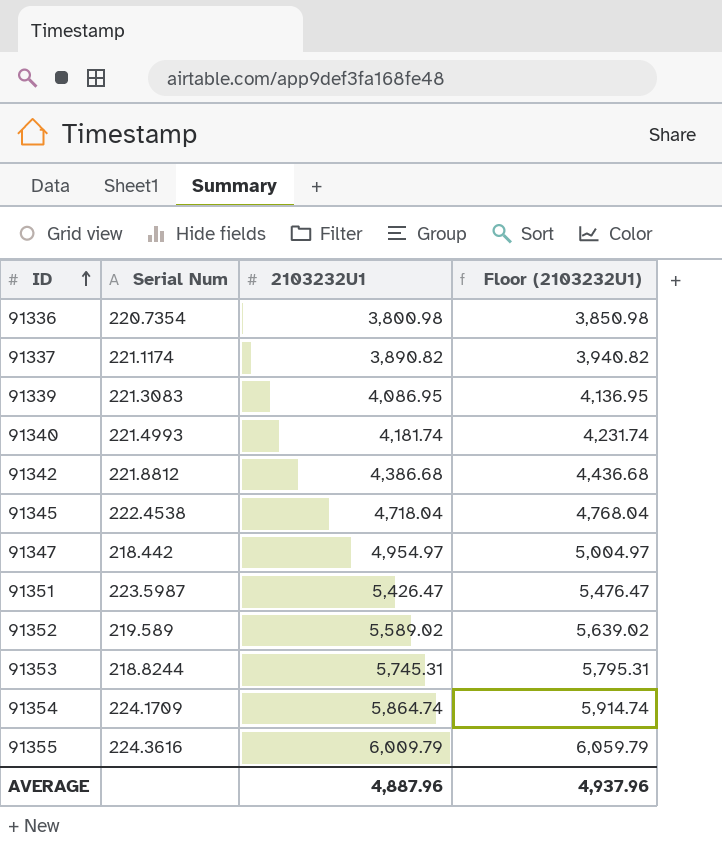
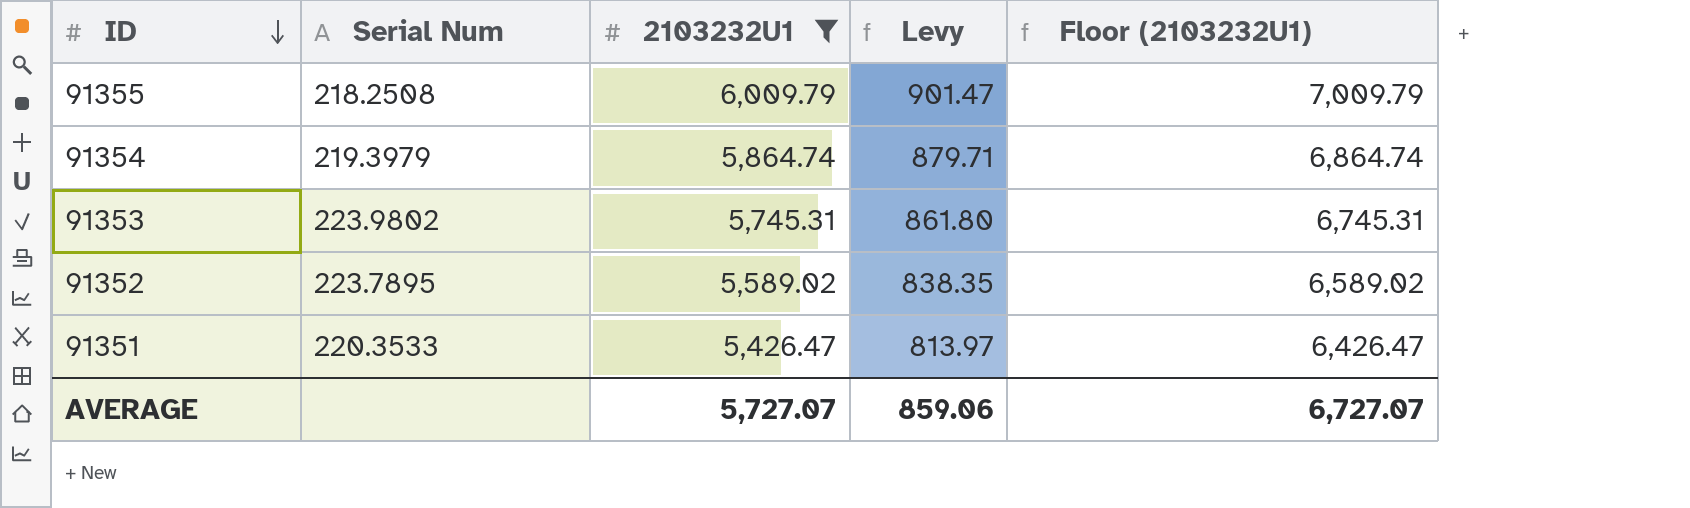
filter: none -> 2103232U1 >= 5,426.47
row order: ID ascending -> ID descending
column Levy | formula: none -> [2103232U1] * 0.15
column Floor (2103232U1) | formula: [2103232U1] + 50 -> [2103232U1] + 1000
91355 | Serial Num: 224.3616 -> 218.2508
91354 | Serial Num: 224.1709 -> 219.3979
91353 | Serial Num: 218.8244 -> 223.9802
91352 | Serial Num: 219.589 -> 223.7895
91351 | Serial Num: 223.5987 -> 220.3533
AVERAGE | 2103232U1: 4,887.96 -> 5,727.07
AVERAGE | Floor (2103232U1): 4,937.96 -> 6,727.07

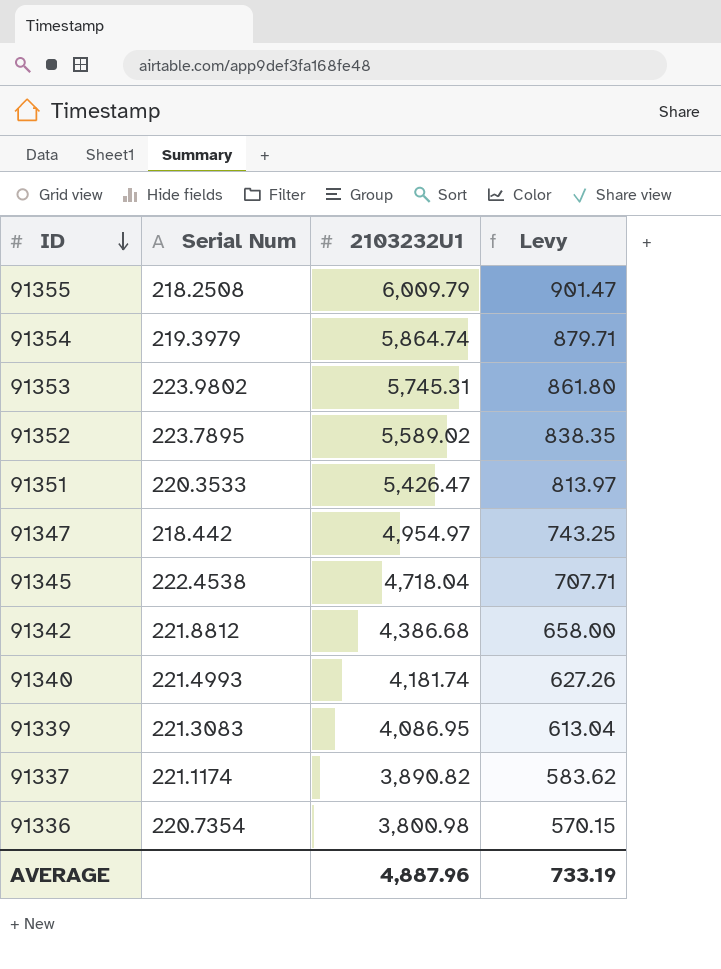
filter: 2103232U1 >= 5,426.47 -> none
column Floor (2103232U1) | formula: [2103232U1] + 1000 -> none
AVERAGE | 2103232U1: 5,727.07 -> 4,887.96
AVERAGE | Levy: 859.06 -> 733.19

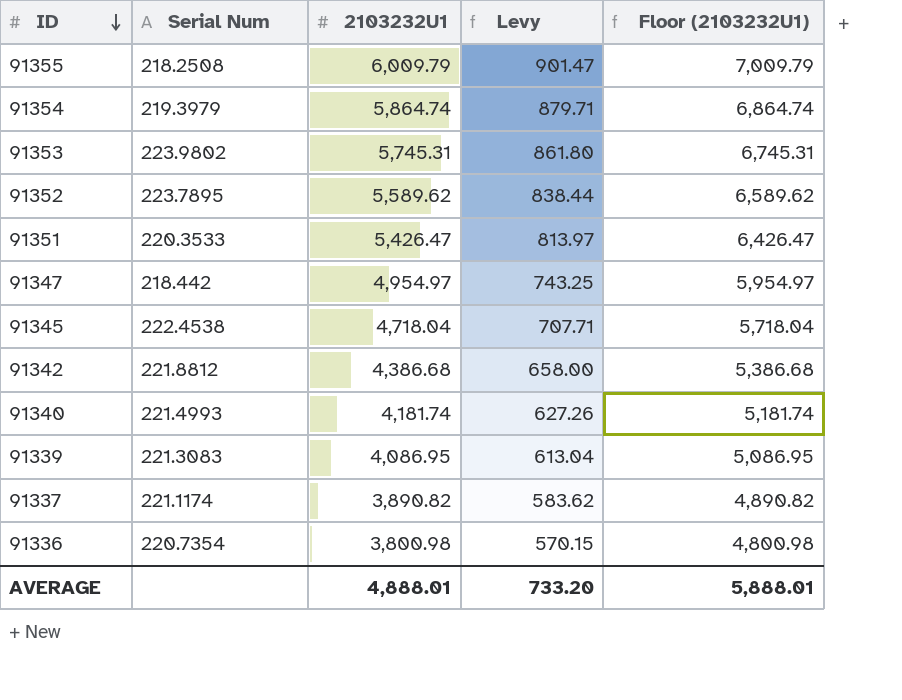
column Floor (2103232U1) | formula: none -> [2103232U1] + 1000
91352 | 2103232U1: 5,589.02 -> 5,589.62
91352 | Levy: 838.35 -> 838.44
AVERAGE | 2103232U1: 4,887.96 -> 4,888.01
AVERAGE | Levy: 733.19 -> 733.20

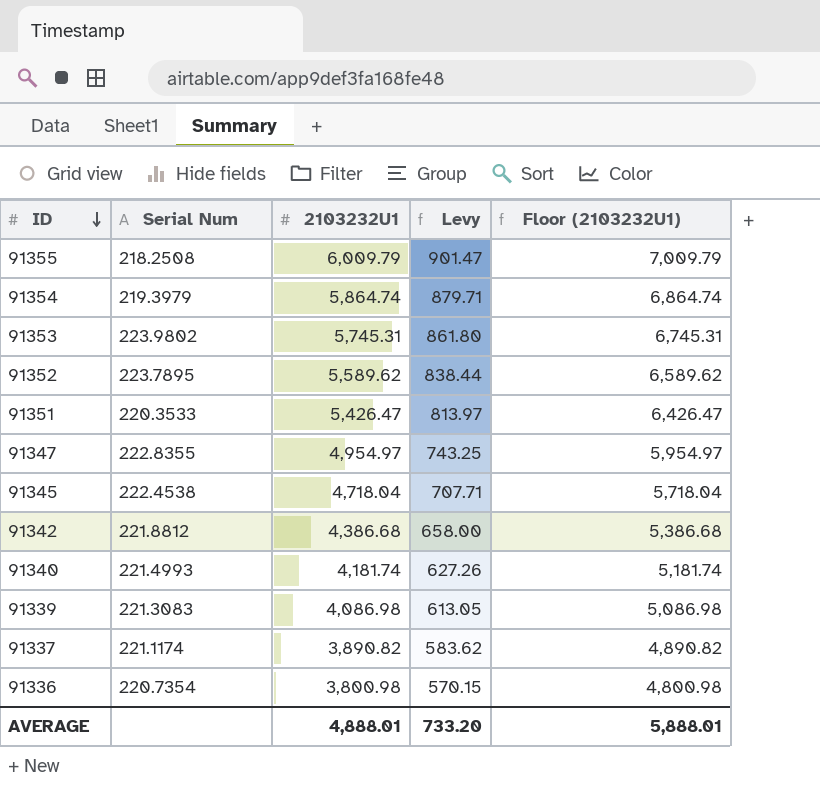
91347 | Serial Num: 218.442 -> 222.8355
91339 | 2103232U1: 4,086.95 -> 4,086.98
91339 | Levy: 613.04 -> 613.05
91339 | Floor (2103232U1): 5,086.95 -> 5,086.98

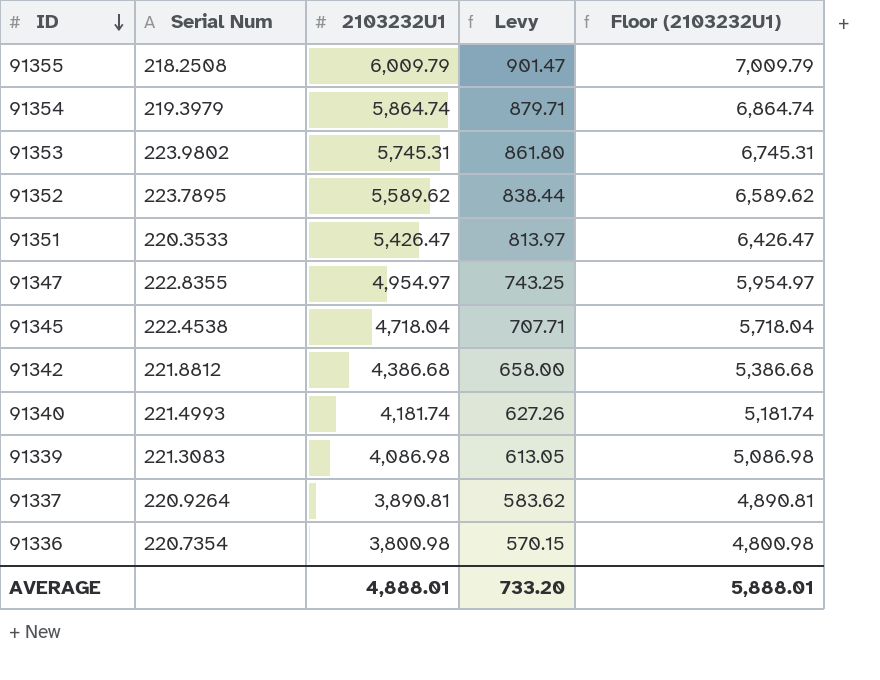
91337 | Serial Num: 221.1174 -> 220.9264
91337 | 2103232U1: 3,890.82 -> 3,890.81
91337 | Floor (2103232U1): 4,890.82 -> 4,890.81

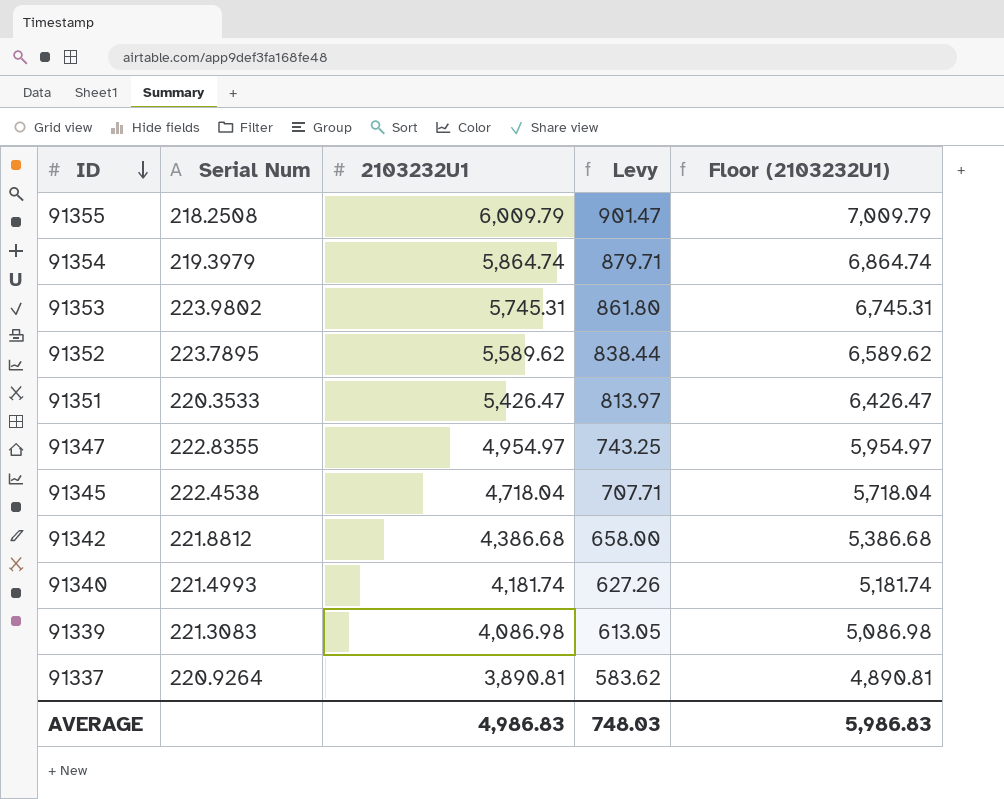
row 91336: 220.7354 | 3,800.98 | 570.15 | 4,800.98 -> none
AVERAGE | 2103232U1: 4,888.01 -> 4,986.83
AVERAGE | Levy: 733.20 -> 748.03
AVERAGE | Floor (2103232U1): 5,888.01 -> 5,986.83

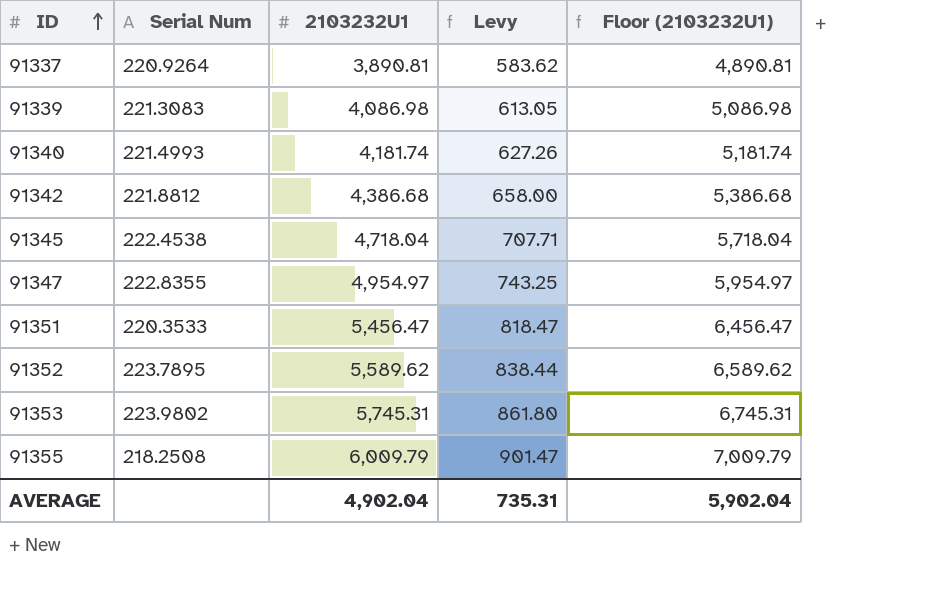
row order: ID descending -> ID ascending
row 91354: 219.3979 | 5,864.74 | 879.71 | 6,864.74 -> none
91351 | 2103232U1: 5,426.47 -> 5,456.47
91351 | Levy: 813.97 -> 818.47
91351 | Floor (2103232U1): 6,426.47 -> 6,456.47
AVERAGE | 2103232U1: 4,986.83 -> 4,902.04
AVERAGE | Levy: 748.03 -> 735.31
AVERAGE | Floor (2103232U1): 5,986.83 -> 5,902.04

